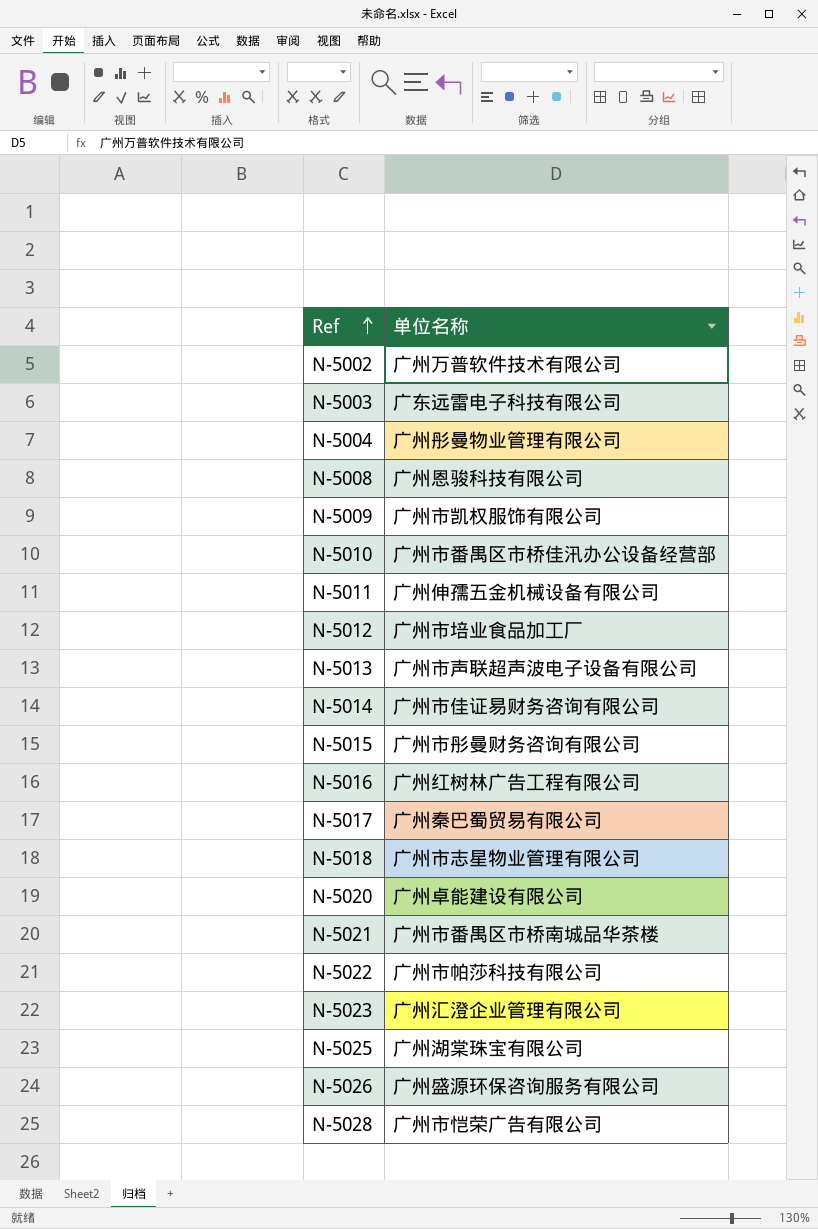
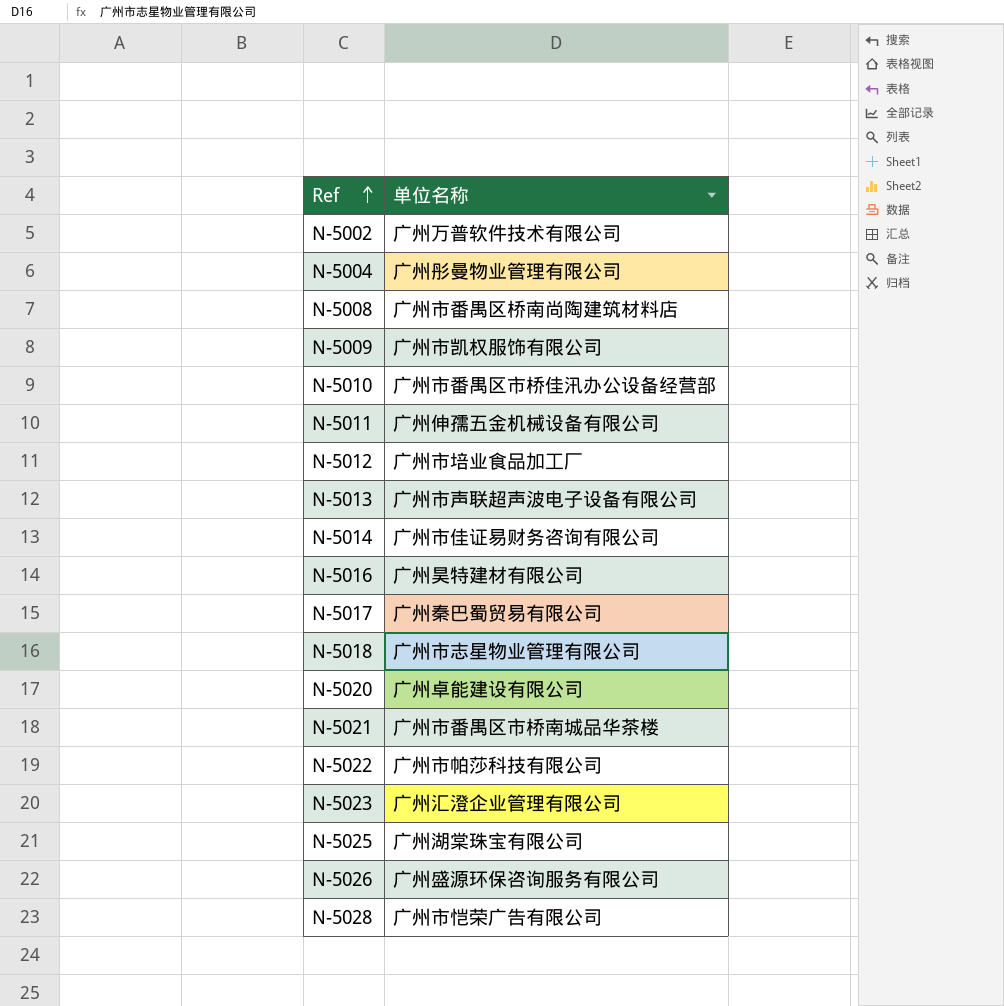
row N-5003: 广东远雷电子科技有限公司 -> none
row N-5015: 广州市彤曼财务咨询有限公司 -> none
N-5008 | 单位名称: 广州恩骏科技有限公司 -> 广州市番禺区桥南尚陶建筑材料店
N-5016 | 单位名称: 广州红树林广告工程有限公司 -> 广州昊特建材有限公司

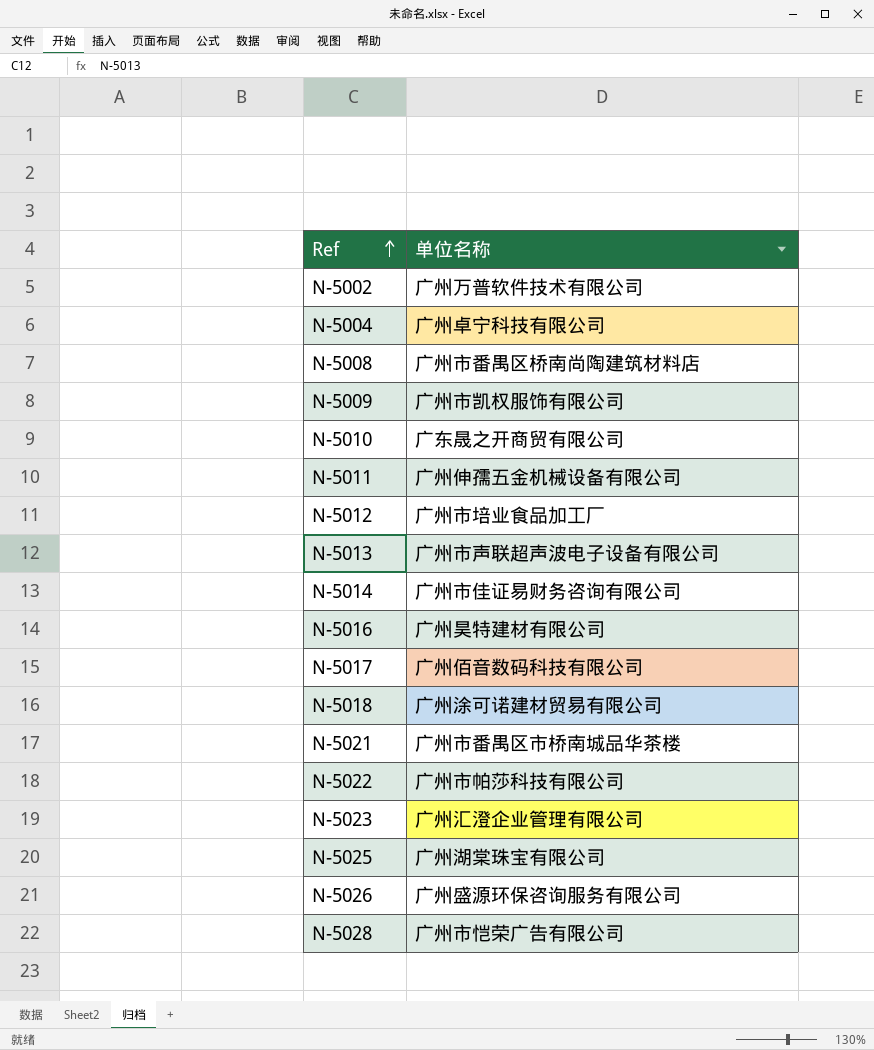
row N-5020: 广州卓能建设有限公司 -> none
N-5004 | 单位名称: 广州彤曼物业管理有限公司 -> 广州卓宁科技有限公司
N-5010 | 单位名称: 广州市番禺区市桥佳汛办公设备经营部 -> 广东晟之开商贸有限公司
N-5017 | 单位名称: 广州秦巴蜀贸易有限公司 -> 广州佰音数码科技有限公司
N-5018 | 单位名称: 广州市志星物业管理有限公司 -> 广州涂可诺建材贸易有限公司

